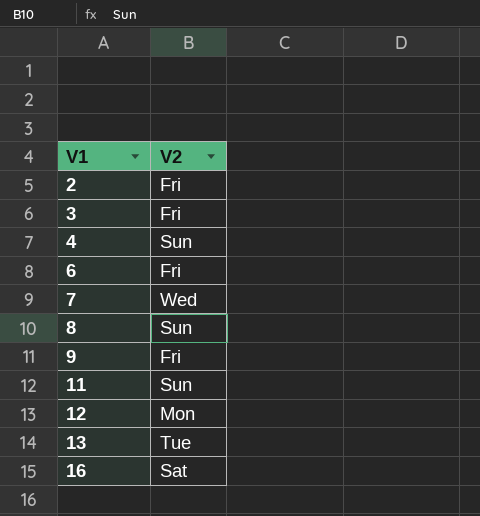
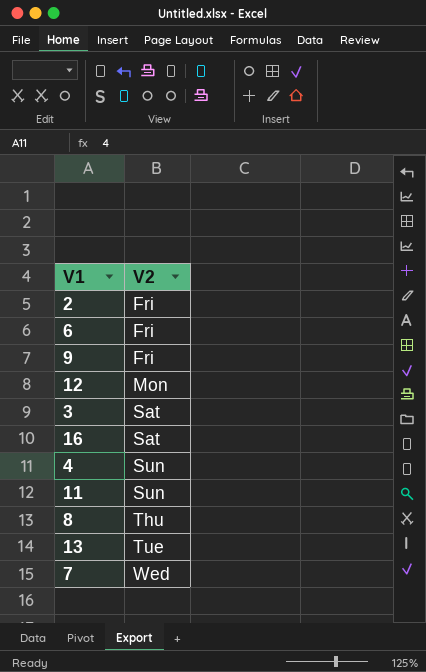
row order: V1 ascending -> V2 ascending
3 | V2: Fri -> Sat
8 | V2: Sun -> Thu

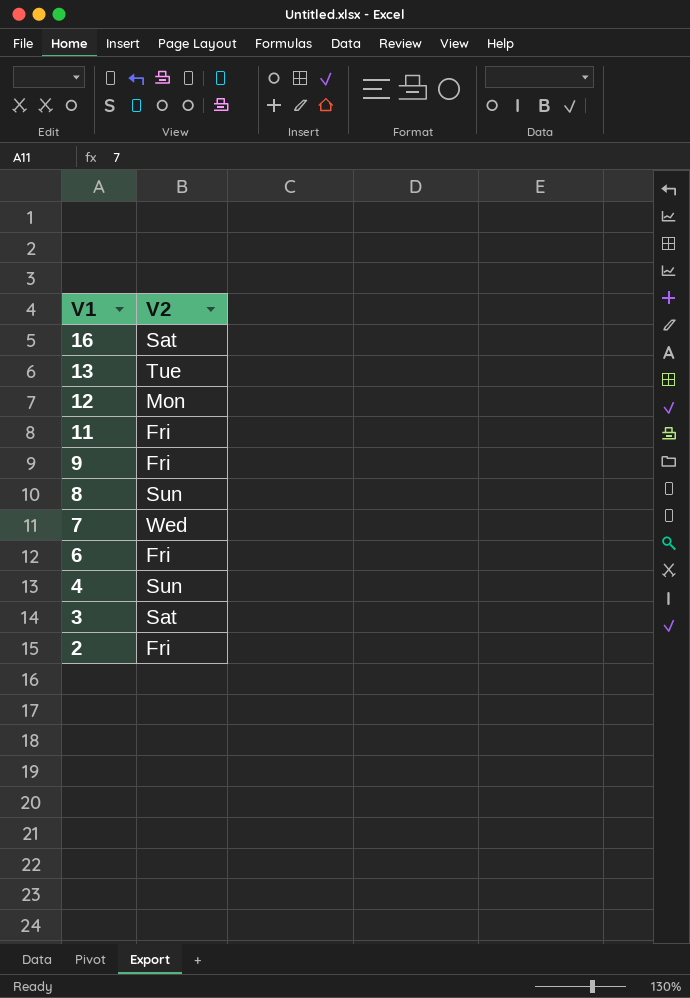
row order: V2 ascending -> V1 descending
11 | V2: Sun -> Fri
8 | V2: Thu -> Sun

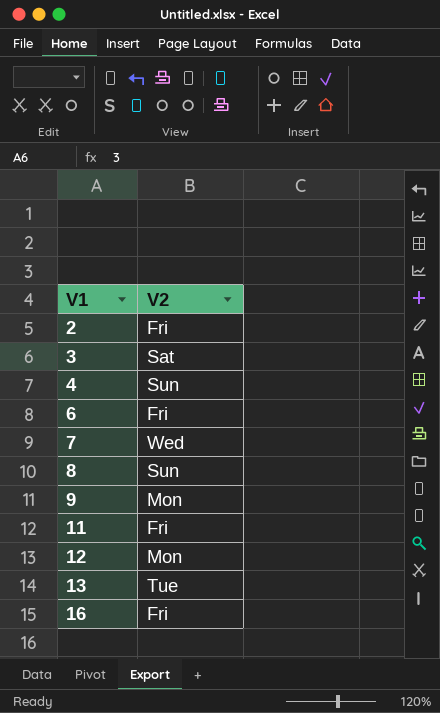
row order: V1 descending -> V1 ascending
9 | V2: Fri -> Mon
16 | V2: Sat -> Fri

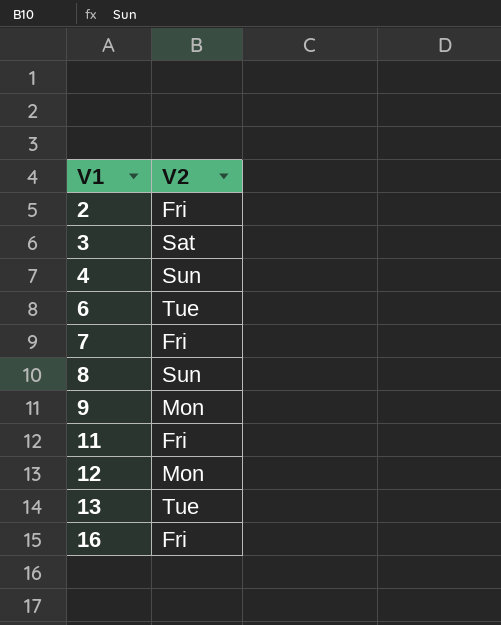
6 | V2: Fri -> Tue
7 | V2: Wed -> Fri

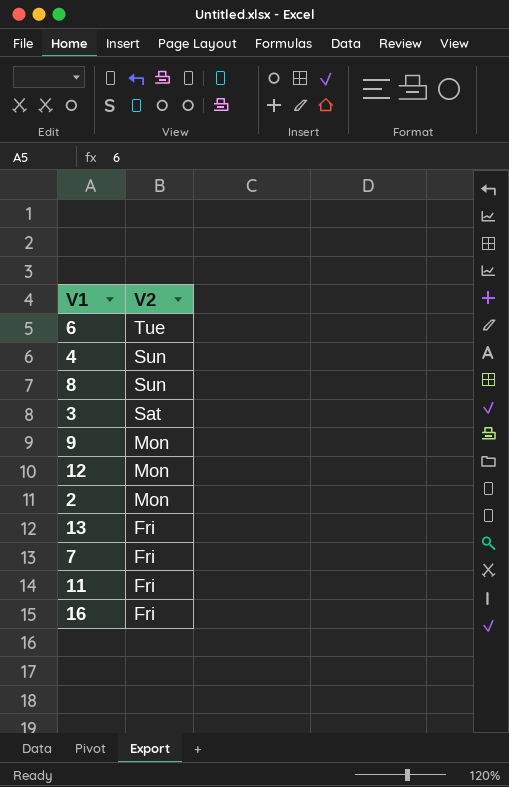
row order: V1 ascending -> V2 descending
2 | V2: Fri -> Mon
13 | V2: Tue -> Fri

